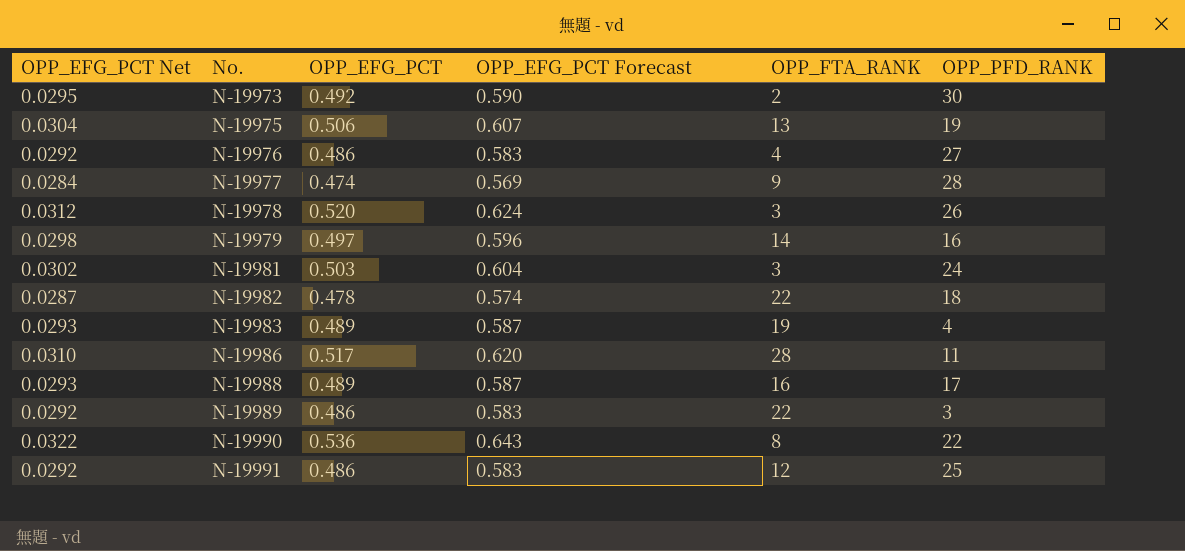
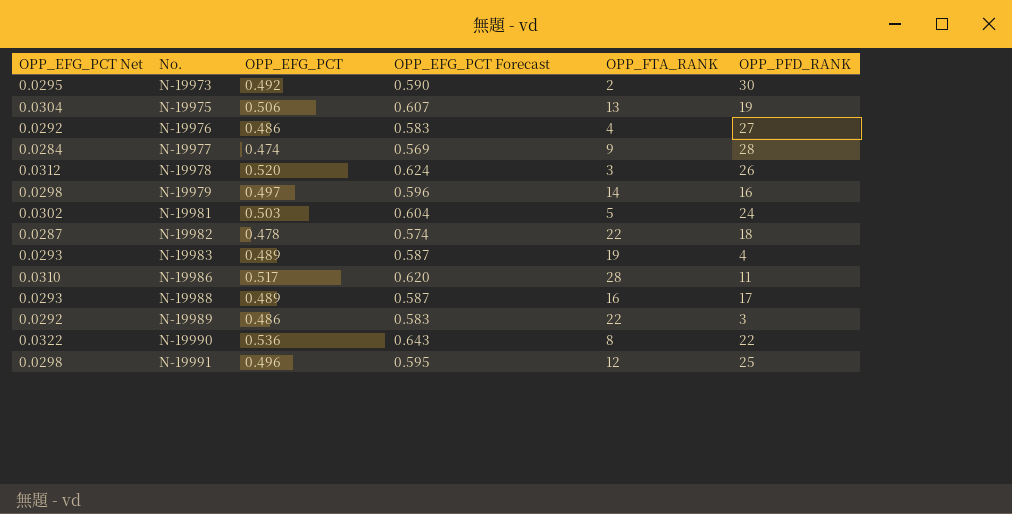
N-19981 | OPP_FTA_RANK: 3 -> 5
N-19991 | OPP_EFG_PCT Net: 0.0292 -> 0.0298
N-19991 | OPP_EFG_PCT: 0.486 -> 0.496
N-19991 | OPP_EFG_PCT Forecast: 0.583 -> 0.595

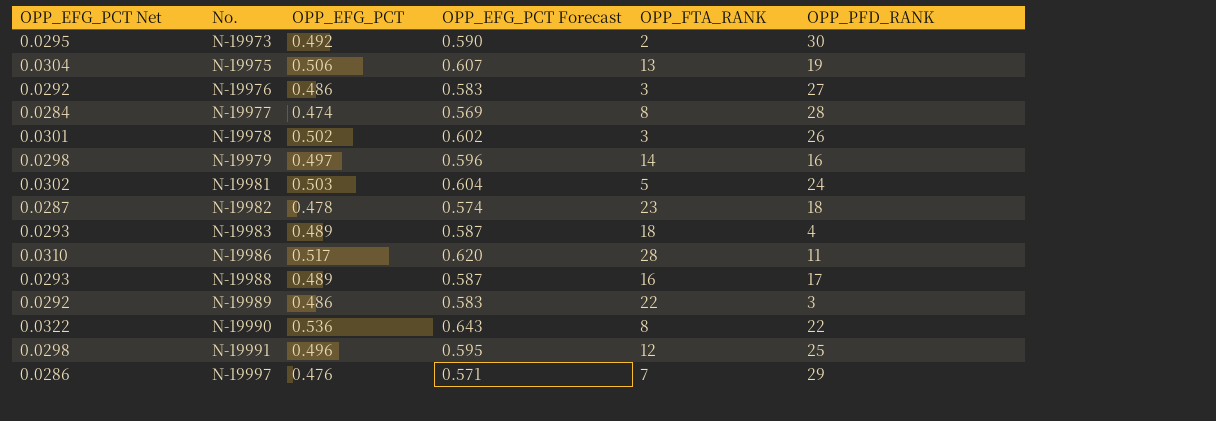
N-19976 | OPP_FTA_RANK: 4 -> 3
N-19977 | OPP_FTA_RANK: 9 -> 8
N-19978 | OPP_EFG_PCT Net: 0.0312 -> 0.0301
N-19978 | OPP_EFG_PCT: 0.520 -> 0.502
N-19978 | OPP_EFG_PCT Forecast: 0.624 -> 0.602
N-19982 | OPP_FTA_RANK: 22 -> 23
N-19983 | OPP_FTA_RANK: 19 -> 18
row N-19997: none -> 0.0286 | 0.476 | 0.571 | 7 | 29

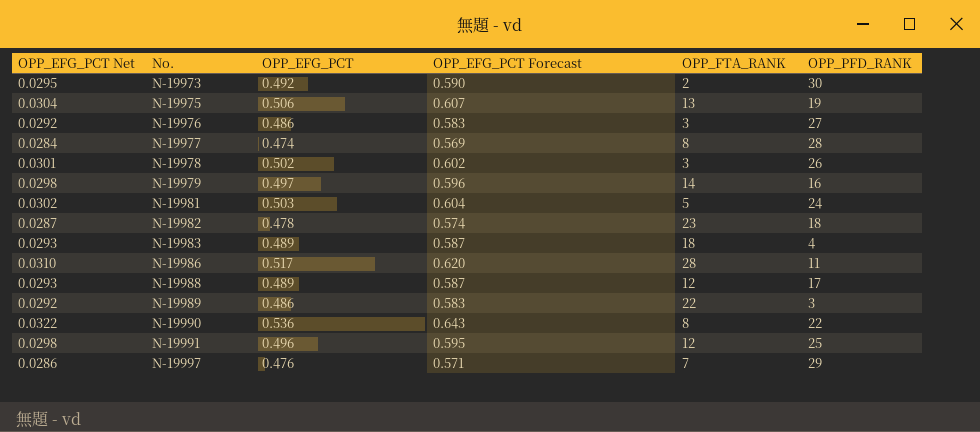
N-19988 | OPP_FTA_RANK: 16 -> 12

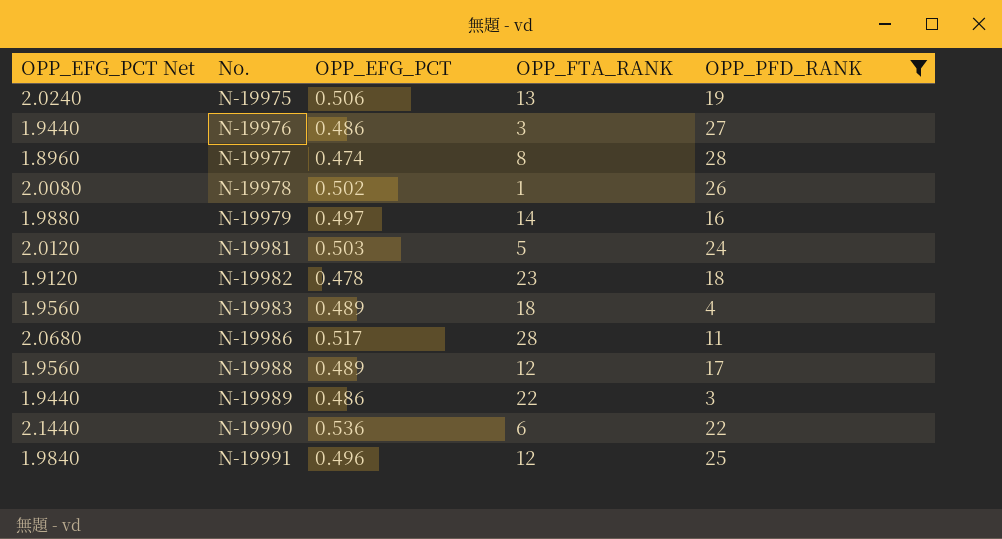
filter: none -> OPP_PFD_RANK <= 28
column OPP_EFG_PCT Forecast | formula: [OPP_EFG_PCT] * 1.2 -> none
column OPP_EFG_PCT Net | formula: [OPP_EFG_PCT] * 0.06 -> [OPP_EFG_PCT] * 4
N-19978 | OPP_FTA_RANK: 3 -> 1
N-19990 | OPP_FTA_RANK: 8 -> 6

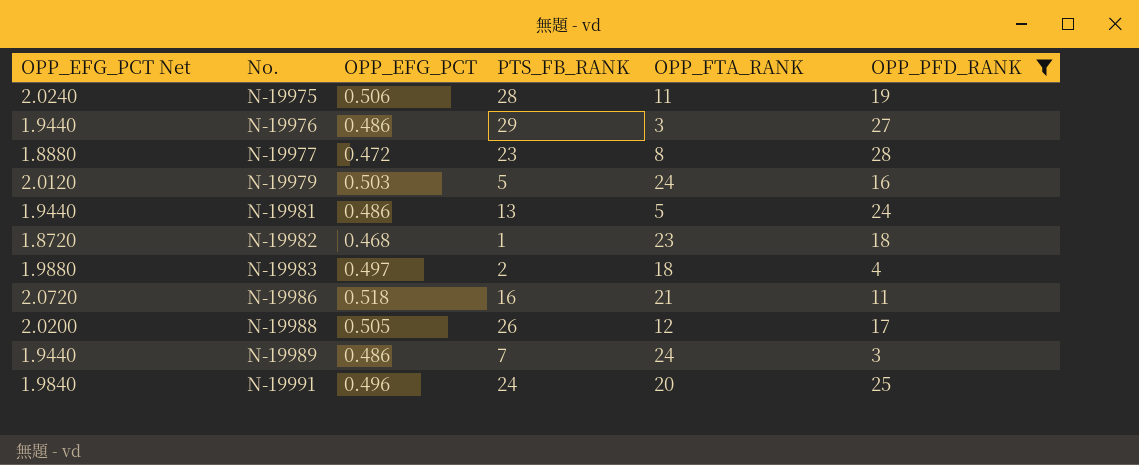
column PTS_FB_RANK | position: none -> 4
row N-19978: 2.0080 | 0.502 | 1 | 26 -> none
row N-19990: 2.1440 | 0.536 | 6 | 22 -> none
N-19975 | OPP_FTA_RANK: 13 -> 11
N-19977 | OPP_EFG_PCT Net: 1.8960 -> 1.8880
N-19977 | OPP_EFG_PCT: 0.474 -> 0.472
N-19979 | OPP_EFG_PCT Net: 1.9880 -> 2.0120
N-19979 | OPP_EFG_PCT: 0.497 -> 0.503
N-19979 | OPP_FTA_RANK: 14 -> 24
N-19981 | OPP_EFG_PCT Net: 2.0120 -> 1.9440
N-19981 | OPP_EFG_PCT: 0.503 -> 0.486
N-19982 | OPP_EFG_PCT Net: 1.9120 -> 1.8720
N-19982 | OPP_EFG_PCT: 0.478 -> 0.468
N-19983 | OPP_EFG_PCT Net: 1.9560 -> 1.9880
N-19983 | OPP_EFG_PCT: 0.489 -> 0.497
N-19986 | OPP_EFG_PCT Net: 2.0680 -> 2.0720
N-19986 | OPP_EFG_PCT: 0.517 -> 0.518
N-19986 | OPP_FTA_RANK: 28 -> 21
N-19988 | OPP_EFG_PCT Net: 1.9560 -> 2.0200
N-19988 | OPP_EFG_PCT: 0.489 -> 0.505
N-19989 | OPP_FTA_RANK: 22 -> 24
N-19991 | OPP_FTA_RANK: 12 -> 20

